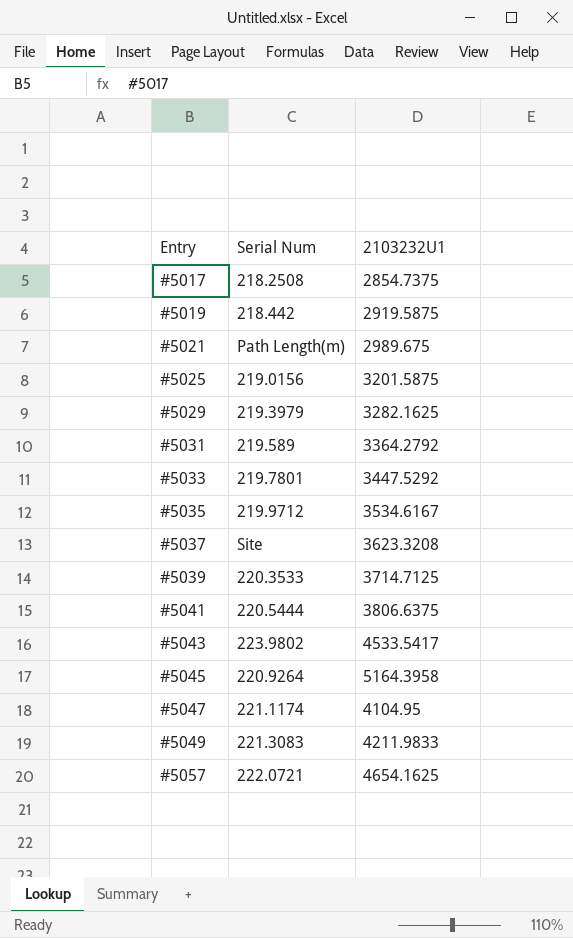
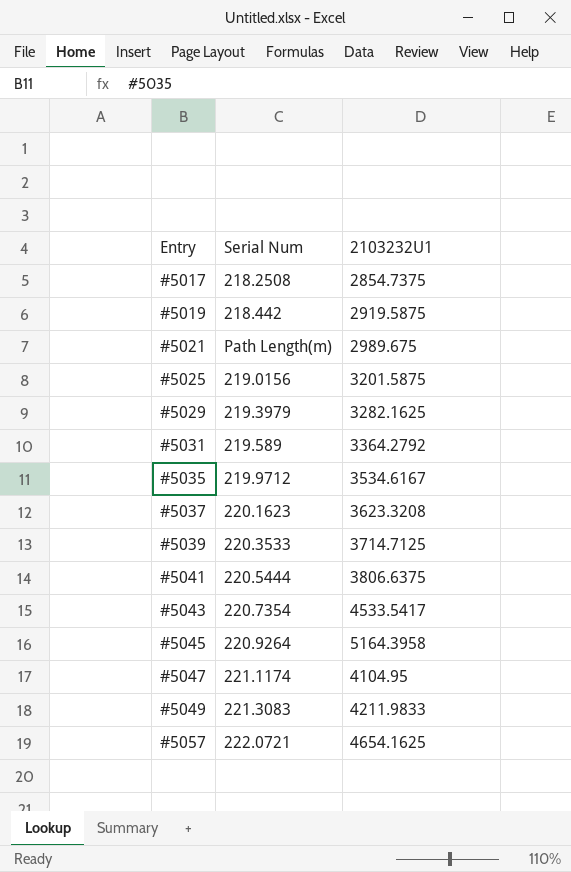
row #5033: 219.7801 | 3447.5292 -> none
#5037 | Serial Num: Site -> 220.1623
#5043 | Serial Num: 223.9802 -> 220.7354

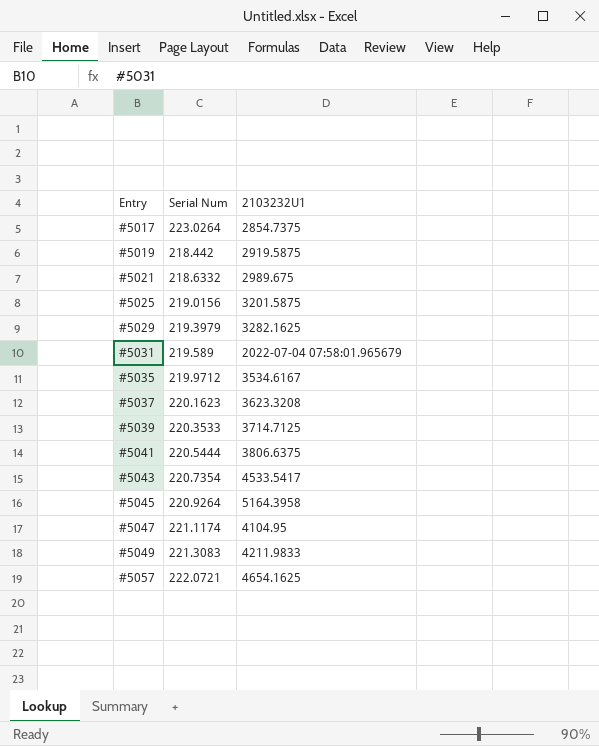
#5017 | Serial Num: 218.2508 -> 223.0264
#5021 | Serial Num: Path Length(m) -> 218.6332
#5031 | 2103232U1: 3364.2792 -> 2022-07-04 07:58:01.965679

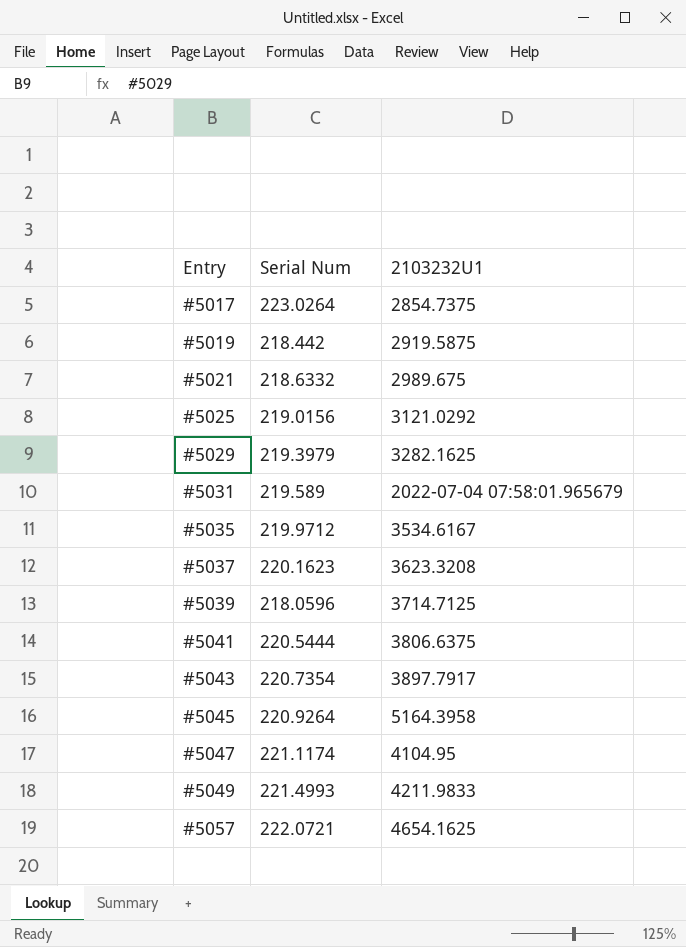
#5025 | 2103232U1: 3201.5875 -> 3121.0292
#5039 | Serial Num: 220.3533 -> 218.0596
#5043 | 2103232U1: 4533.5417 -> 3897.7917
#5049 | Serial Num: 221.3083 -> 221.4993

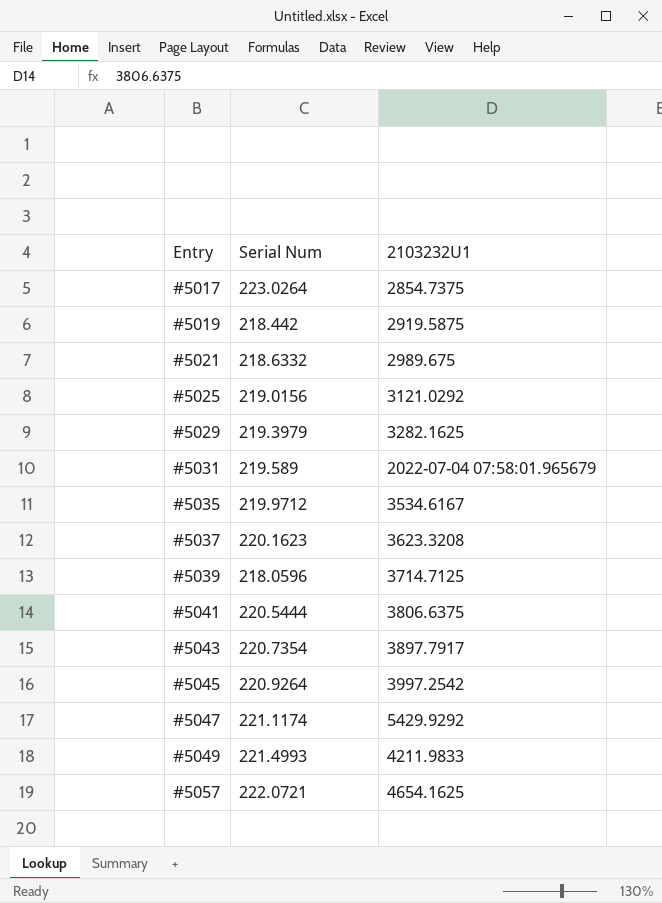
#5045 | 2103232U1: 5164.3958 -> 3997.2542
#5047 | 2103232U1: 4104.95 -> 5429.9292

